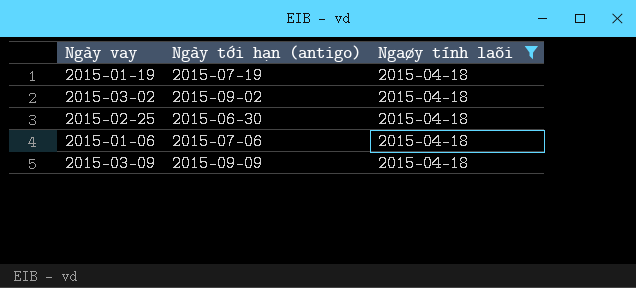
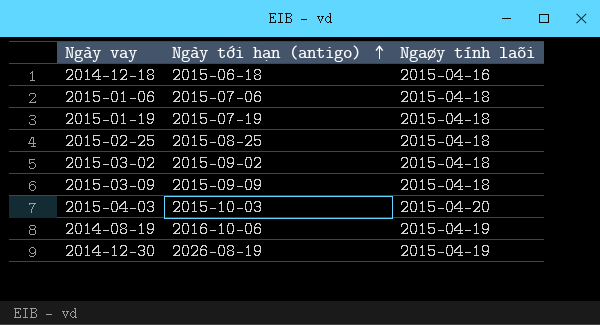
filter: Ngaøy tính laõi = 2015-04-18 -> none
row order: none -> Ngày tới hạn (antigo) ascending
2015-02-25 | Ngày tới hạn (antigo): 2015-06-30 -> 2015-08-25

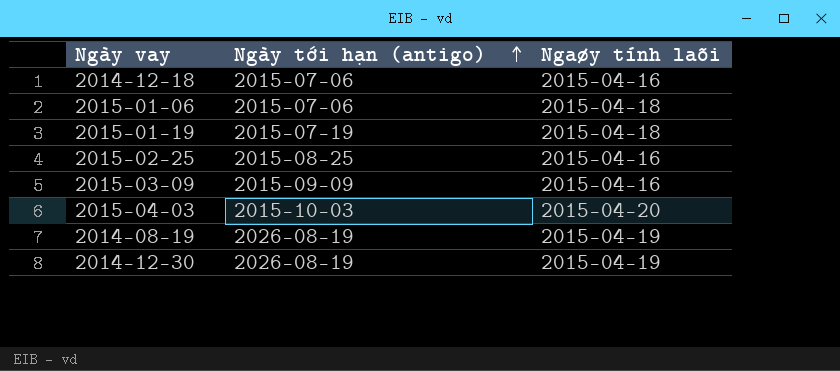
row 2015-03-02: 2015-09-02 | 2015-04-18 -> none
2014-12-18 | Ngày tới hạn (antigo): 2015-06-18 -> 2015-07-06
2015-02-25 | Ngaøy tính laõi: 2015-04-18 -> 2015-04-16
2015-03-09 | Ngaøy tính laõi: 2015-04-18 -> 2015-04-16
2014-08-19 | Ngày tới hạn (antigo): 2016-10-06 -> 2026-08-19

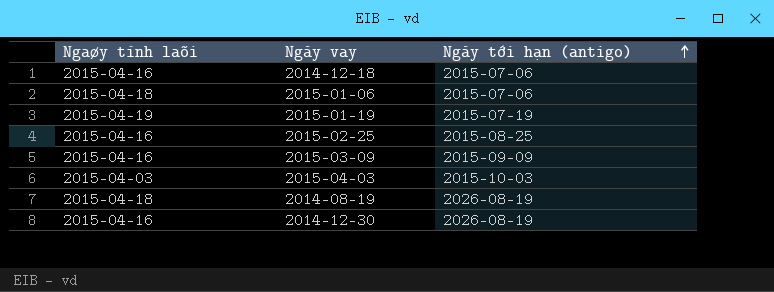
column Ngaøy tính laõi | position: 3 -> 1
2015-01-19 | Ngaøy tính laõi: 2015-04-18 -> 2015-04-19
2015-04-03 | Ngaøy tính laõi: 2015-04-20 -> 2015-04-03
2014-08-19 | Ngaøy tính laõi: 2015-04-19 -> 2015-04-18
2014-12-30 | Ngaøy tính laõi: 2015-04-19 -> 2015-04-16

